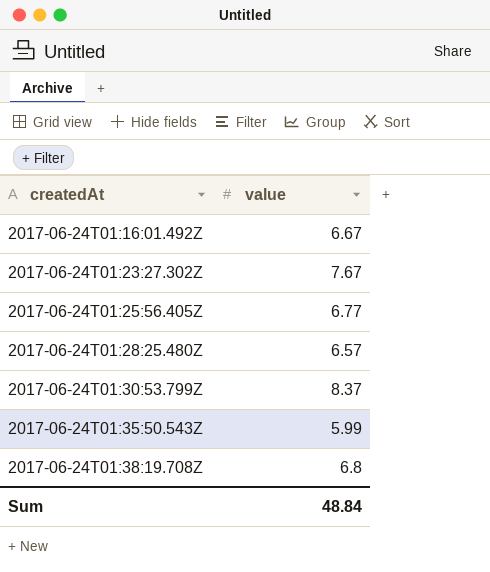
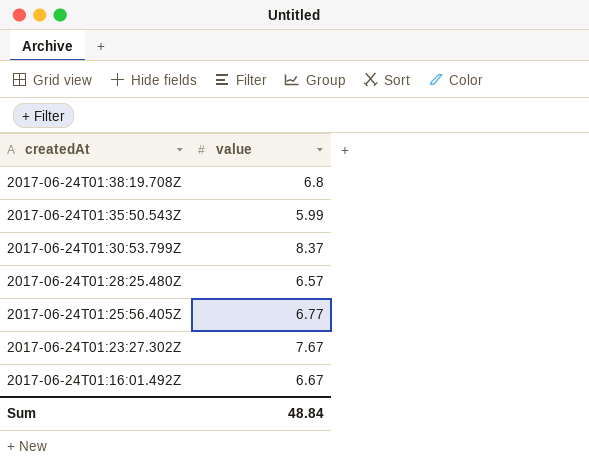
row order: createdAt ascending -> createdAt descending

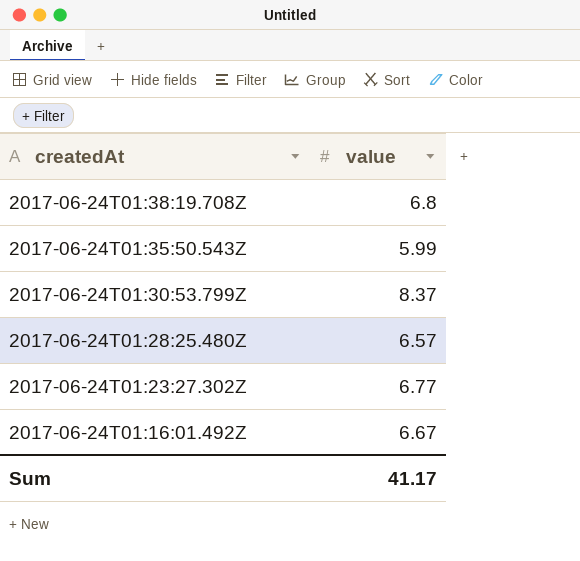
row 2017-06-24T01:25:56.405Z: 6.77 -> none
2017-06-24T01:23:27.302Z | value: 7.67 -> 6.77
Sum | value: 48.84 -> 41.17

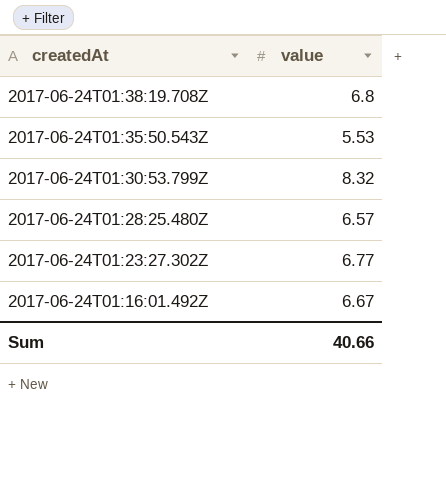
2017-06-24T01:35:50.543Z | value: 5.99 -> 5.53
2017-06-24T01:30:53.799Z | value: 8.37 -> 8.32
Sum | value: 41.17 -> 40.66

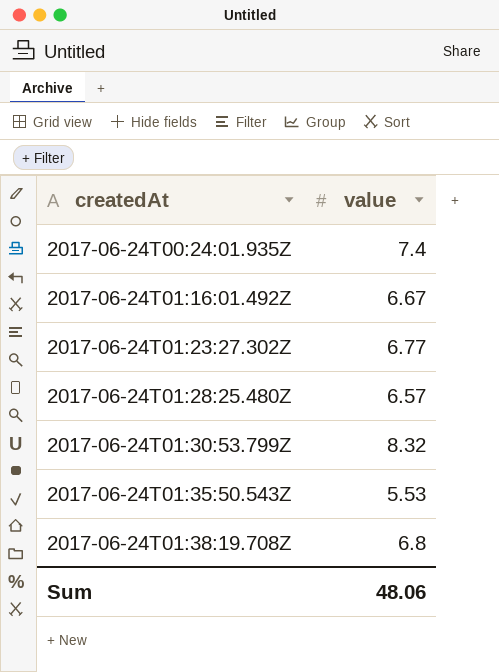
row order: createdAt descending -> createdAt ascending
row 2017-06-24T00:24:01.935Z: none -> 7.4
Sum | value: 40.66 -> 48.06

